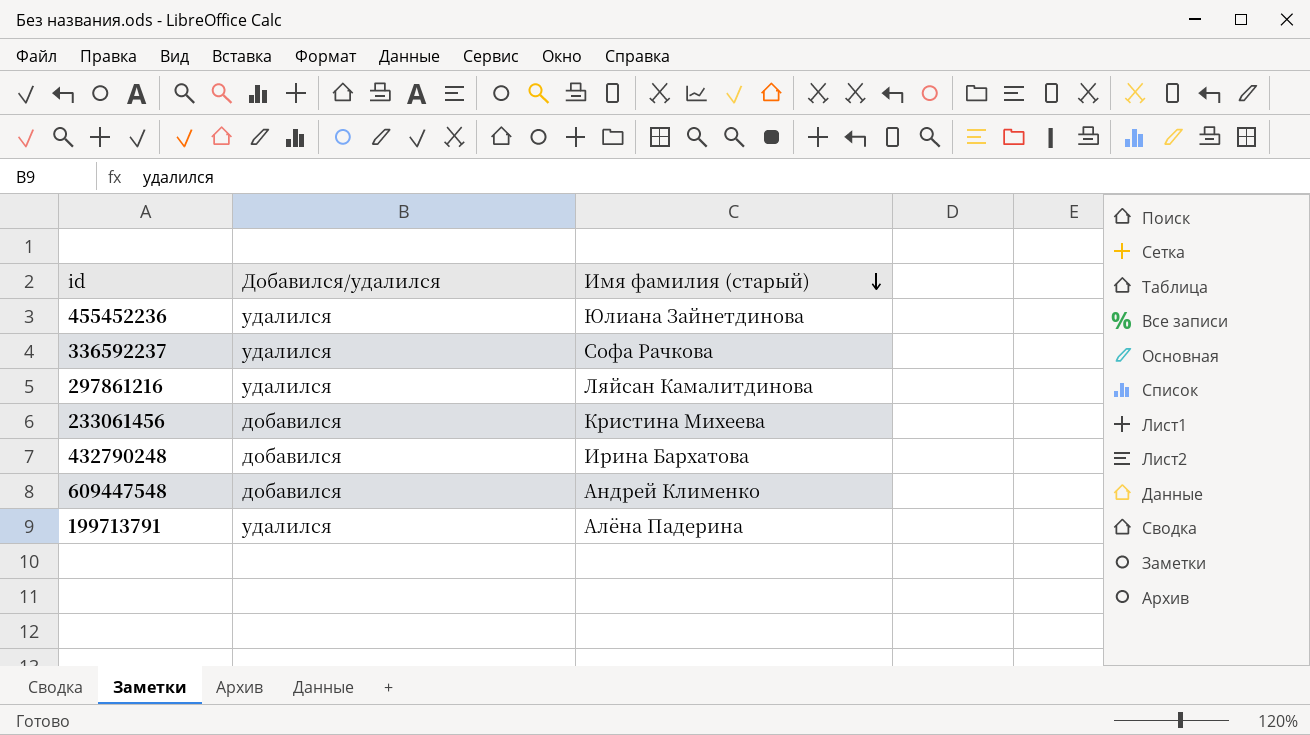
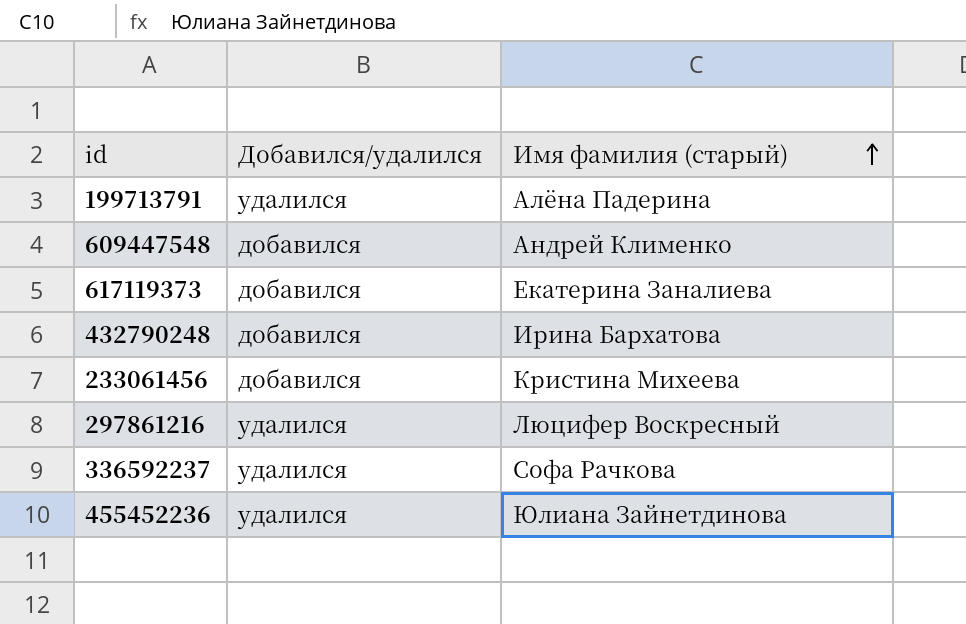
row order: Имя фамилия (старый) descending -> Имя фамилия (старый) ascending
row 617119373: none -> добавился | Екатерина Заналиева
297861216 | Имя фамилия (старый): Ляйсан Камалитдинова -> Люцифер Воскресный

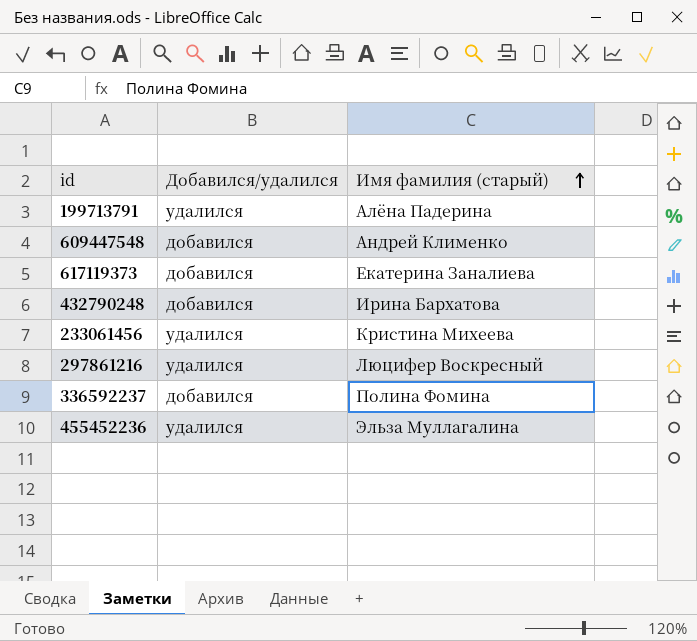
233061456 | Добавился/удалился: добавился -> удалился
336592237 | Добавился/удалился: удалился -> добавился
336592237 | Имя фамилия (старый): Софа Рачкова -> Полина Фомина
455452236 | Имя фамилия (старый): Юлиана Зайнетдинова -> Эльза Муллагалина

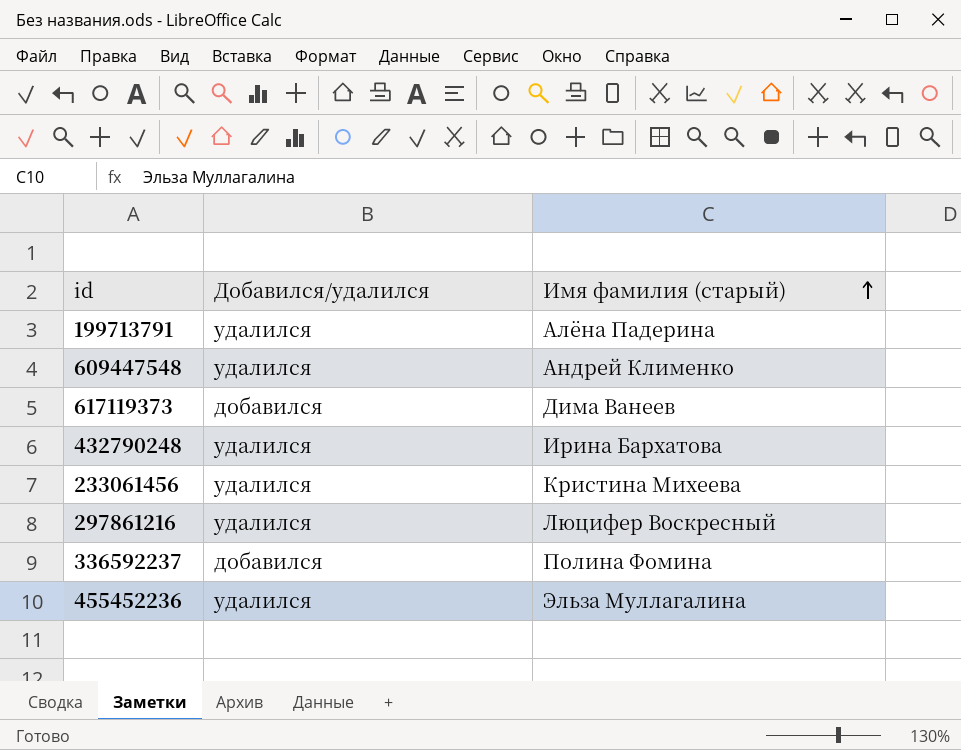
609447548 | Добавился/удалился: добавился -> удалился
617119373 | Имя фамилия (старый): Екатерина Заналиева -> Дима Ванеев
432790248 | Добавился/удалился: добавился -> удалился

